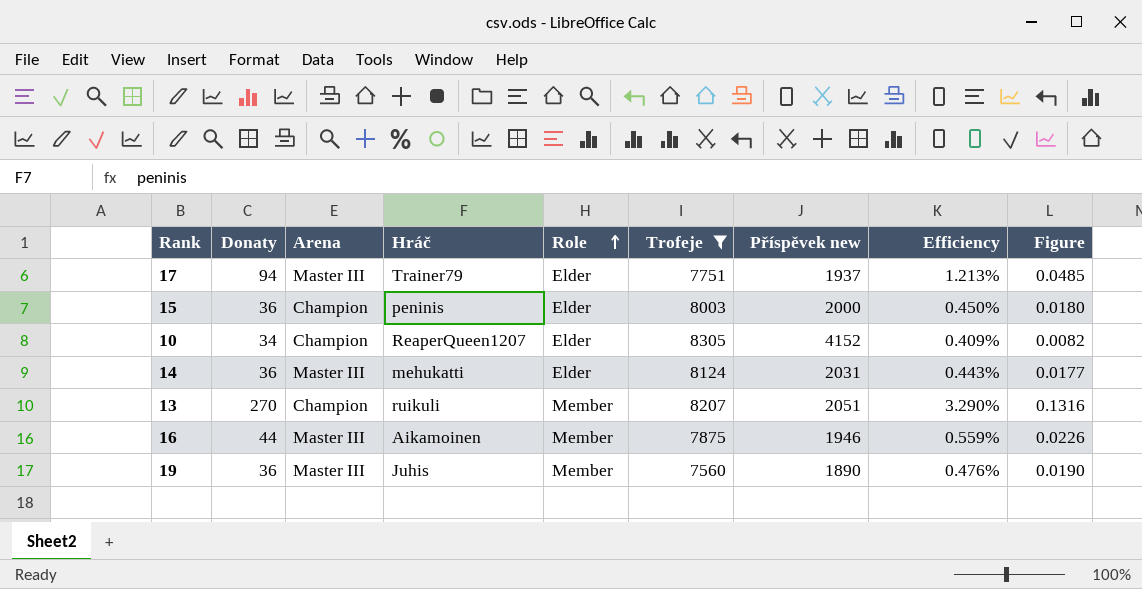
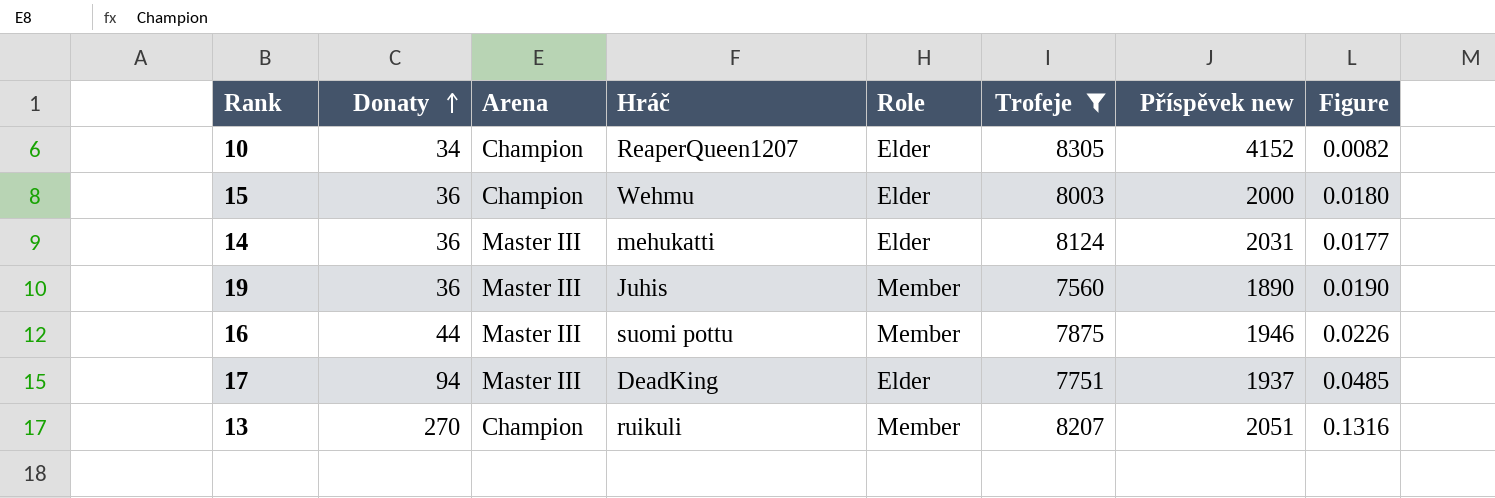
row order: Role ascending -> Donaty ascending
column Efficiency | formula: [Donaty] / [Trofeje] -> none
15 | Hráč: peninis -> Wehmu
16 | Hráč: Aikamoinen -> suomi pottu
17 | Hráč: Trainer79 -> DeadKing

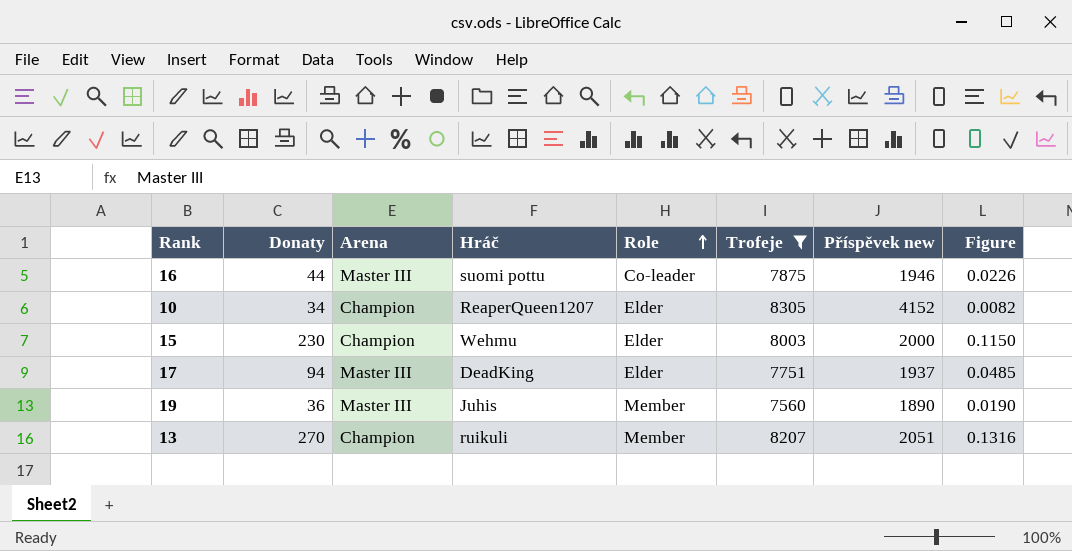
row order: Donaty ascending -> Role ascending
row 14: 36 | Master III | mehukatti | Elder | 8124 | 2031 | 0.0177 -> none
16 | Role: Member -> Co-leader
15 | Donaty: 36 -> 230
15 | Figure: 0.0180 -> 0.1150

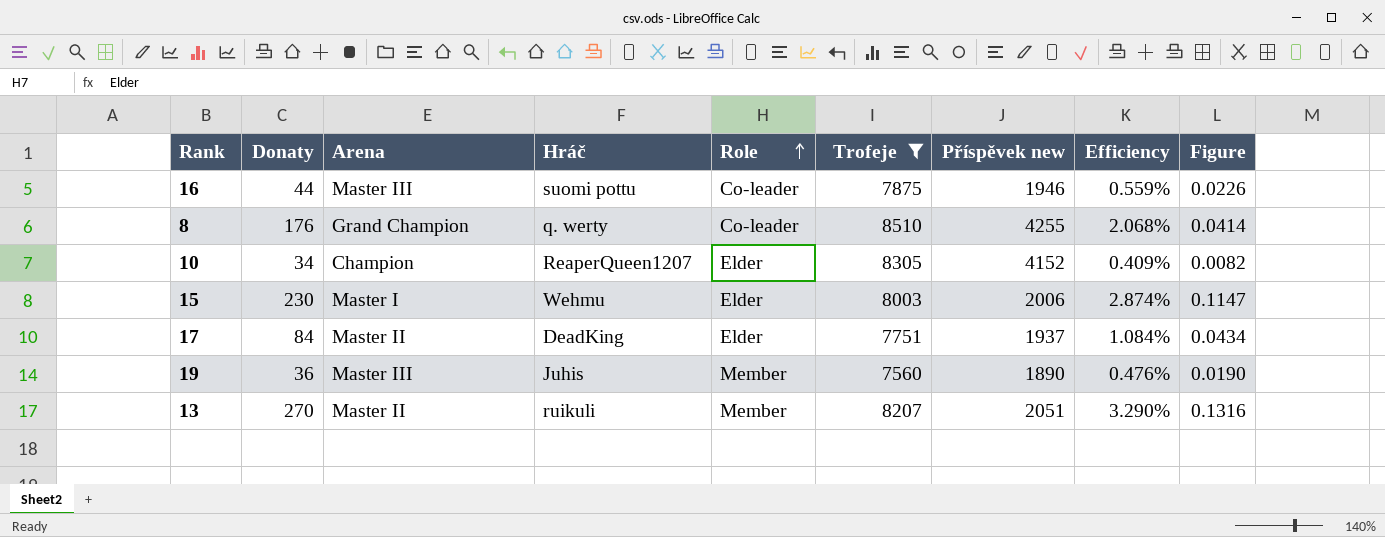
column Efficiency | formula: none -> [Donaty] / [Trofeje]
row 8: none -> 176 | Grand Champion | q. werty | Co-leader | 8510 | 4255 | 2.068% | 0.0414
15 | Arena: Champion -> Master I
15 | Příspěvek new: 2000 -> 2006
15 | Figure: 0.1150 -> 0.1147
17 | Donaty: 94 -> 84
17 | Arena: Master III -> Master II
17 | Figure: 0.0485 -> 0.0434
13 | Arena: Champion -> Master II

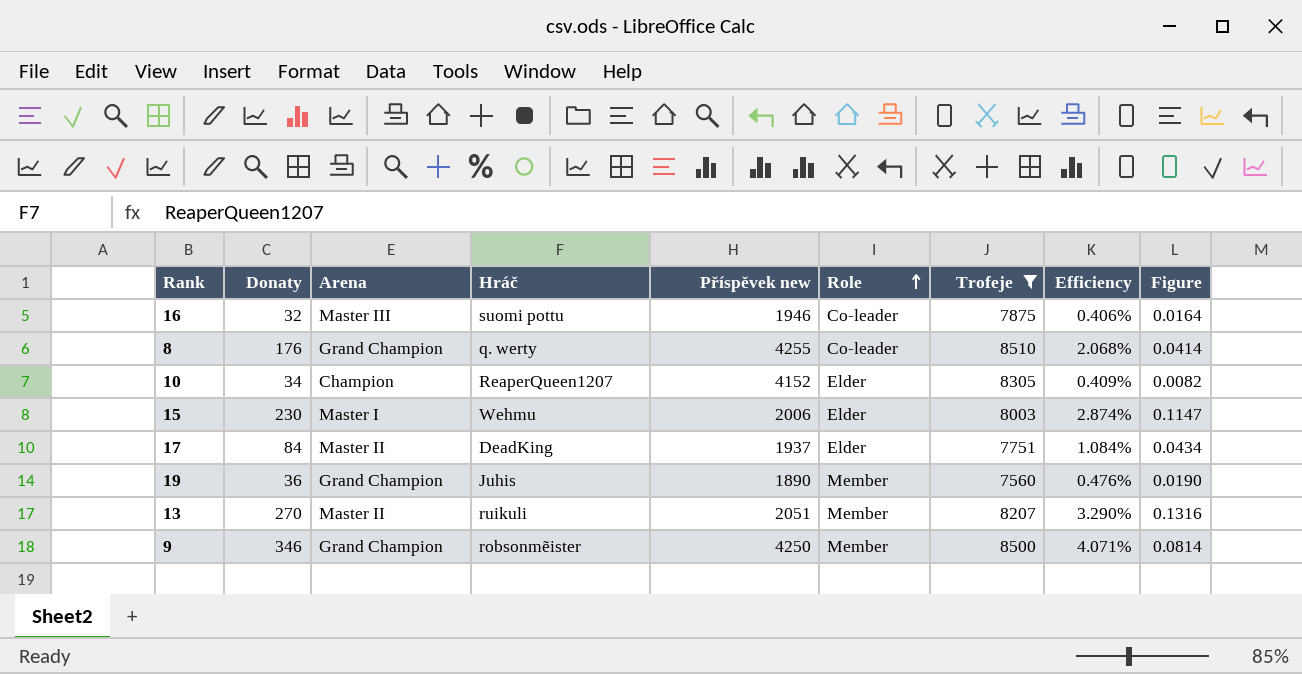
column Příspěvek new | position: 7 -> 5
16 | Donaty: 44 -> 32
16 | Efficiency: 0.559% -> 0.406%
16 | Figure: 0.0226 -> 0.0164
19 | Arena: Master III -> Grand Champion
row 9: none -> 346 | Grand Champion | robsonmẽister | 4250 | Member | 8500 | 4.071% | 0.0814

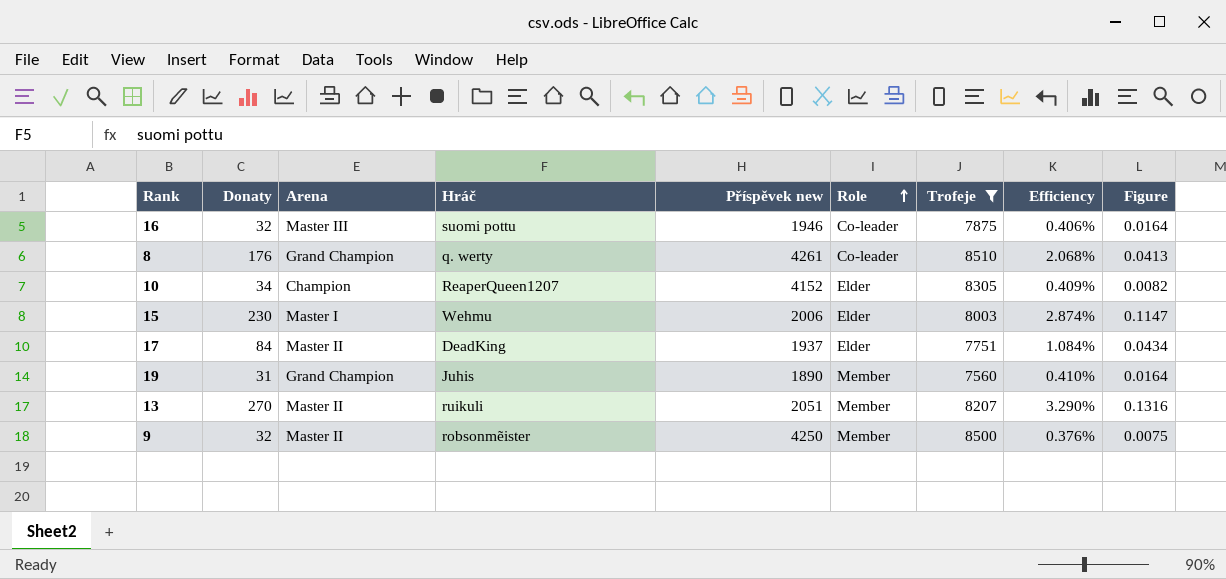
8 | Příspěvek new: 4255 -> 4261
8 | Figure: 0.0414 -> 0.0413
19 | Donaty: 36 -> 31
19 | Efficiency: 0.476% -> 0.410%
19 | Figure: 0.0190 -> 0.0164
9 | Donaty: 346 -> 32
9 | Arena: Grand Champion -> Master II
9 | Efficiency: 4.071% -> 0.376%
9 | Figure: 0.0814 -> 0.0075

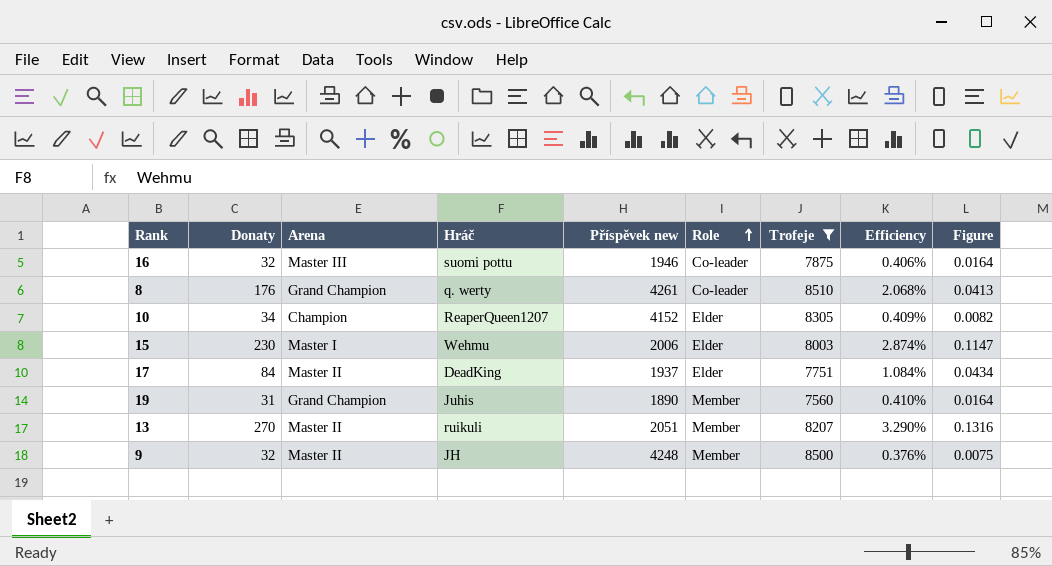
9 | Hráč: robsonmẽister -> JH
9 | Příspěvek new: 4250 -> 4248

